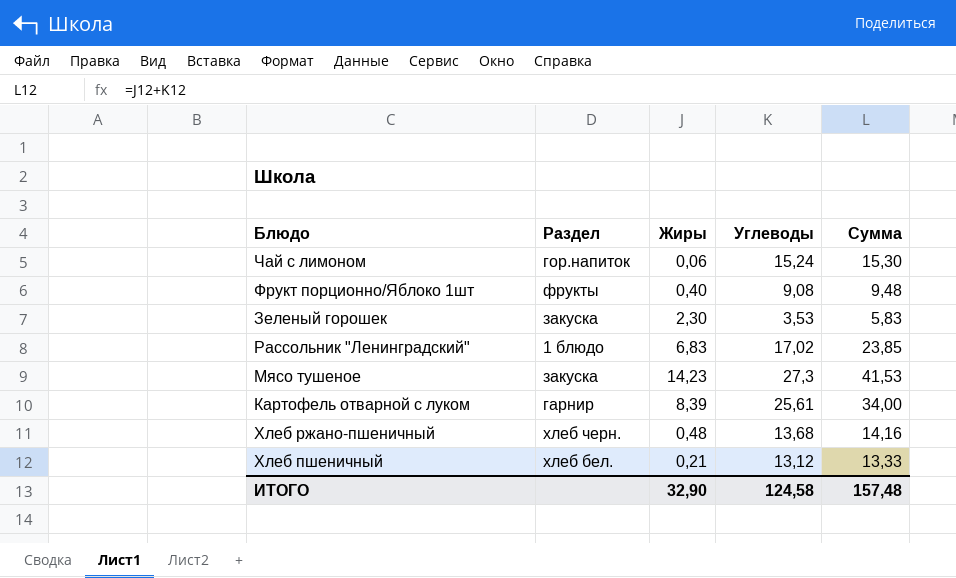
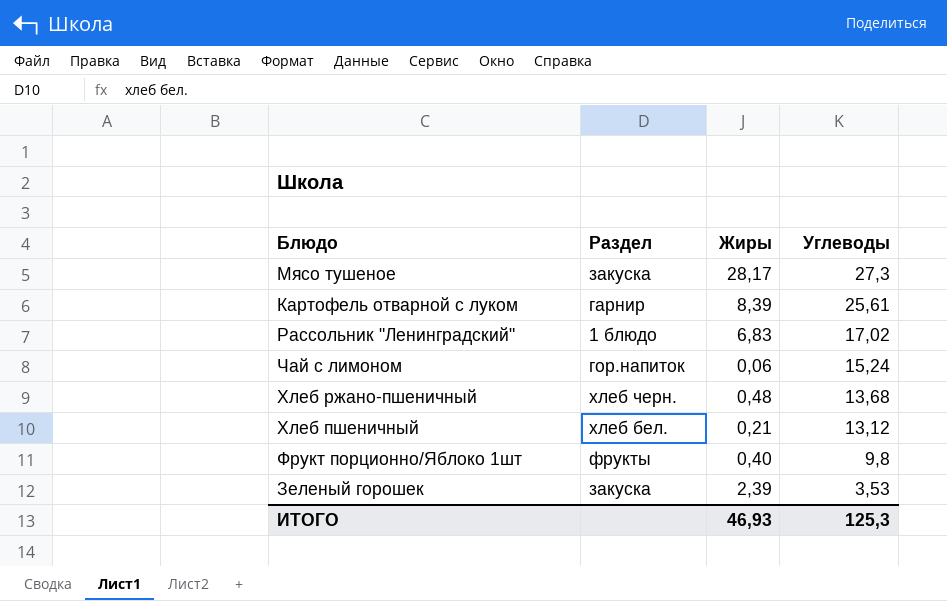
row order: none -> Углеводы descending
column Сумма | formula: [Жиры] + [Углеводы] -> none
Мясо тушеное | Жиры: 14,23 -> 28,17
Фрукт порционно/Яблоко 1шт | Углеводы: 9,08 -> 9,8
Зеленый горошек | Жиры: 2,30 -> 2,39
ИТОГО | Жиры: 32,90 -> 46,93
ИТОГО | Углеводы: 124,58 -> 125,3

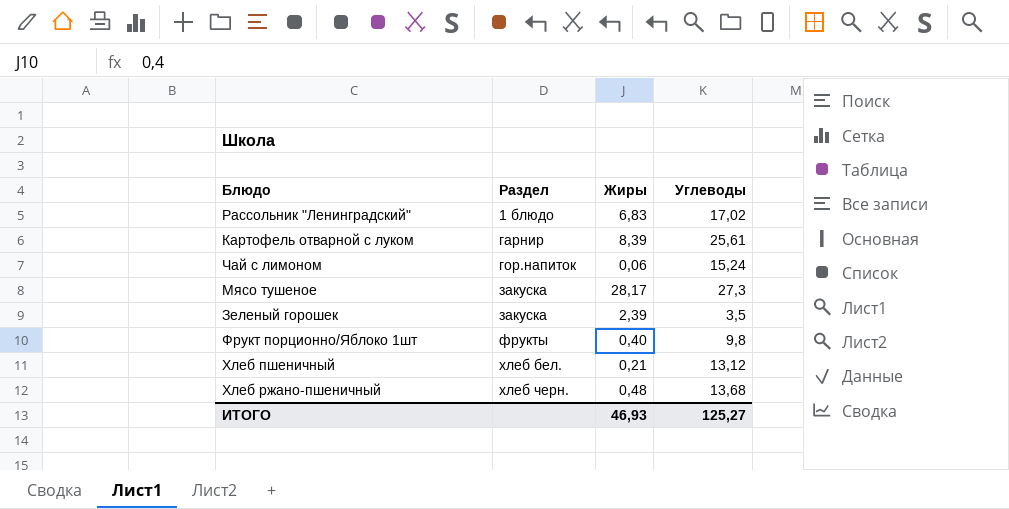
row order: Углеводы descending -> Раздел ascending
Зеленый горошек | Углеводы: 3,53 -> 3,5
ИТОГО | Углеводы: 125,3 -> 125,27

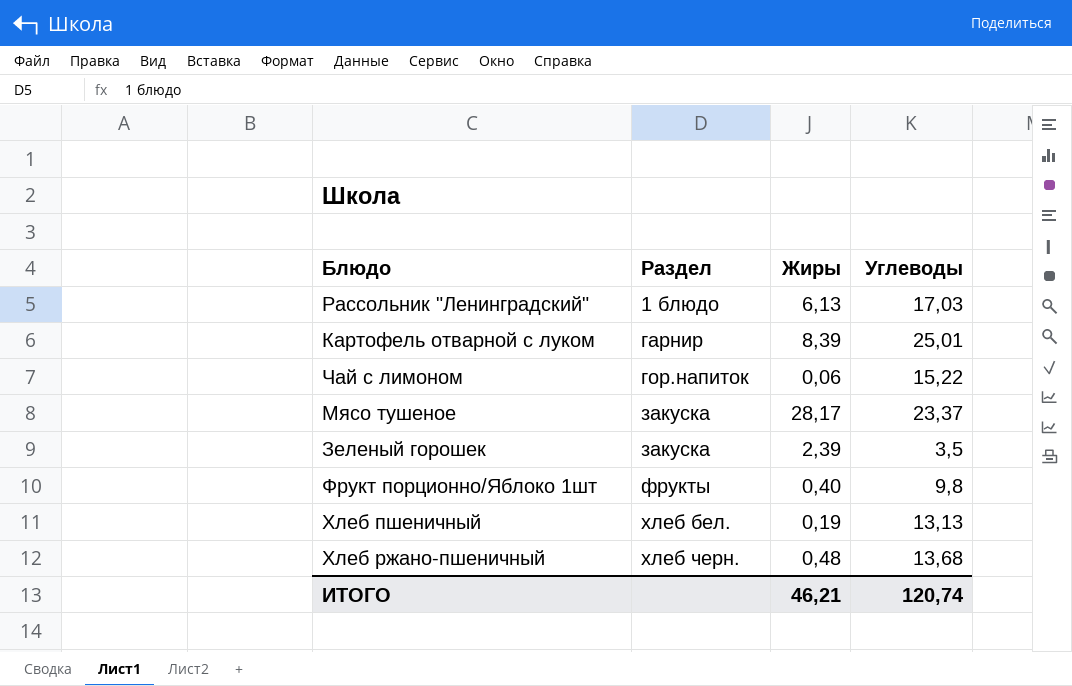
Рассольник "Ленинградский" | Жиры: 6,83 -> 6,13
Рассольник "Ленинградский" | Углеводы: 17,02 -> 17,03
Картофель отварной с луком | Углеводы: 25,61 -> 25,01
Чай с лимоном | Углеводы: 15,24 -> 15,22
Мясо тушеное | Углеводы: 27,3 -> 23,37
Хлеб пшеничный | Жиры: 0,21 -> 0,19
Хлеб пшеничный | Углеводы: 13,12 -> 13,13
ИТОГО | Жиры: 46,93 -> 46,21
ИТОГО | Углеводы: 125,27 -> 120,74

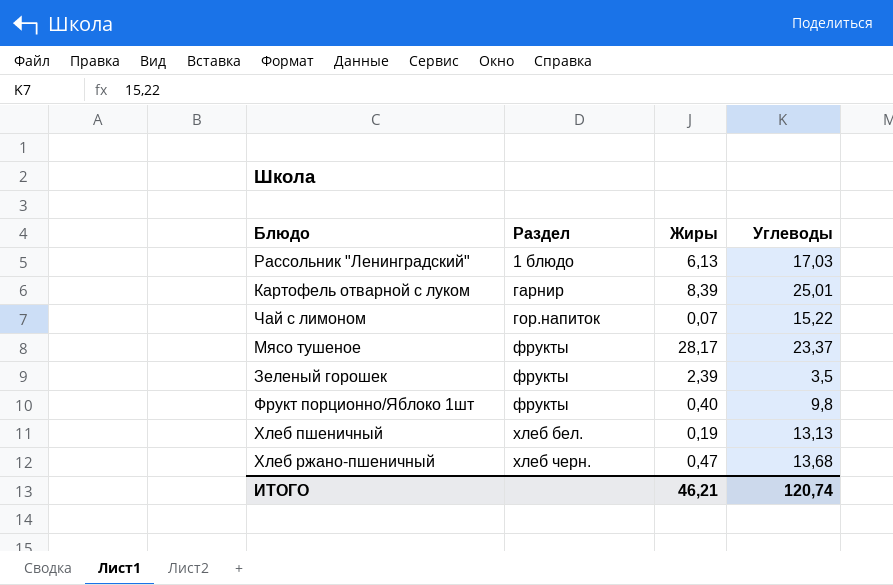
Чай с лимоном | Жиры: 0,06 -> 0,07
Мясо тушеное | Раздел: закуска -> фрукты
Зеленый горошек | Раздел: закуска -> фрукты
Хлеб ржано-пшеничный | Жиры: 0,48 -> 0,47

